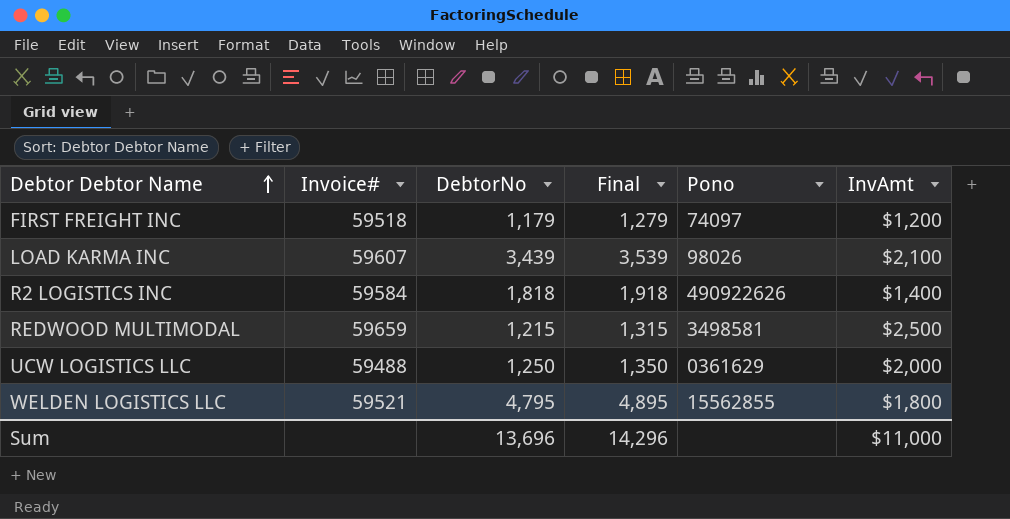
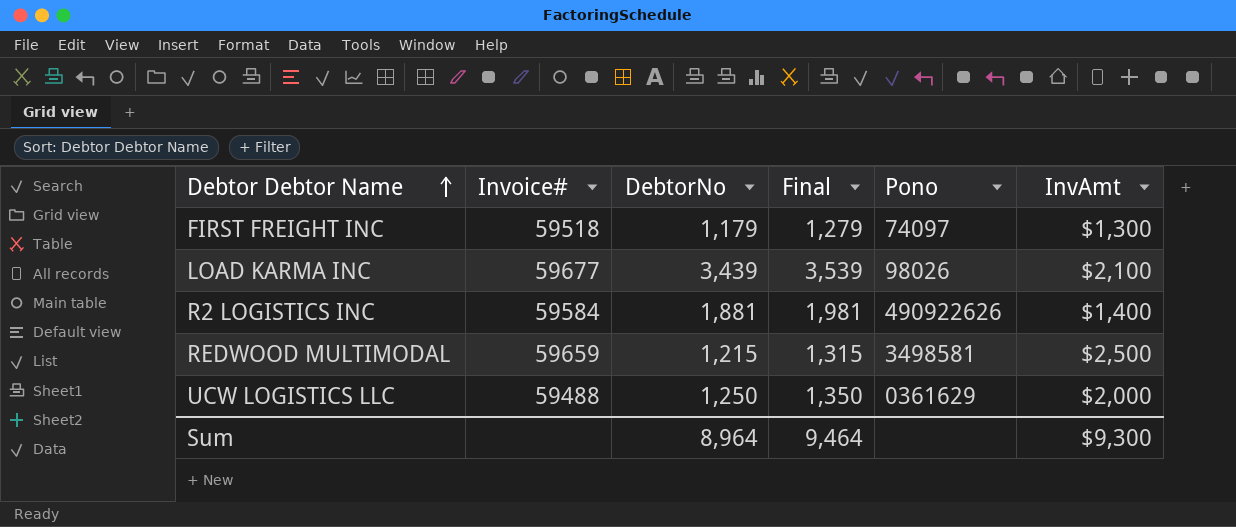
row WELDEN LOGISTICS LLC: 59521 | 4,795 | 4,895 | 15562855 | $1,800 -> none
FIRST FREIGHT INC | InvAmt: $1,200 -> $1,300
LOAD KARMA INC | Invoice#: 59607 -> 59677
R2 LOGISTICS INC | DebtorNo: 1,818 -> 1,881
R2 LOGISTICS INC | Final: 1,918 -> 1,981
Sum | DebtorNo: 13,696 -> 8,964
Sum | Final: 14,296 -> 9,464
Sum | InvAmt: $11,000 -> $9,300

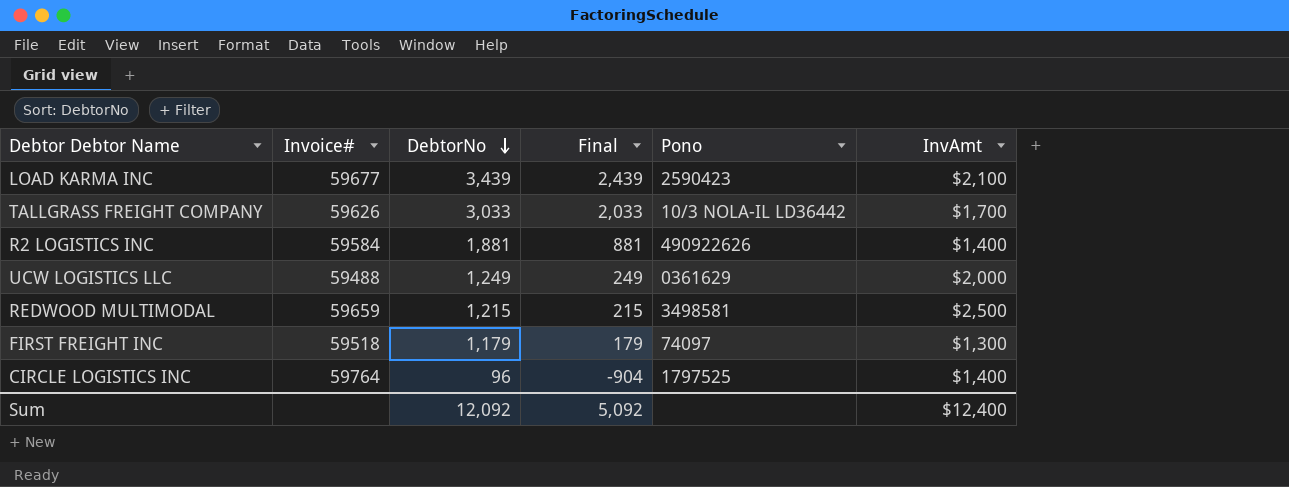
row order: Debtor Debtor Name ascending -> DebtorNo descending
column Final | formula: [DebtorNo] + 100 -> [DebtorNo] - 1000
LOAD KARMA INC | Pono: 98026 -> 2590423
row TALLGRASS FREIGHT COMPANY: none -> 59626 | 3,033 | 2,033 | 10/3 NOLA-IL LD36442 | $1,700
UCW LOGISTICS LLC | DebtorNo: 1,250 -> 1,249
row CIRCLE LOGISTICS INC: none -> 59764 | 96 | -904 | 1797525 | $1,400
Sum | DebtorNo: 8,964 -> 12,092
Sum | Final: 9,464 -> 5,092
Sum | InvAmt: $9,300 -> $12,400

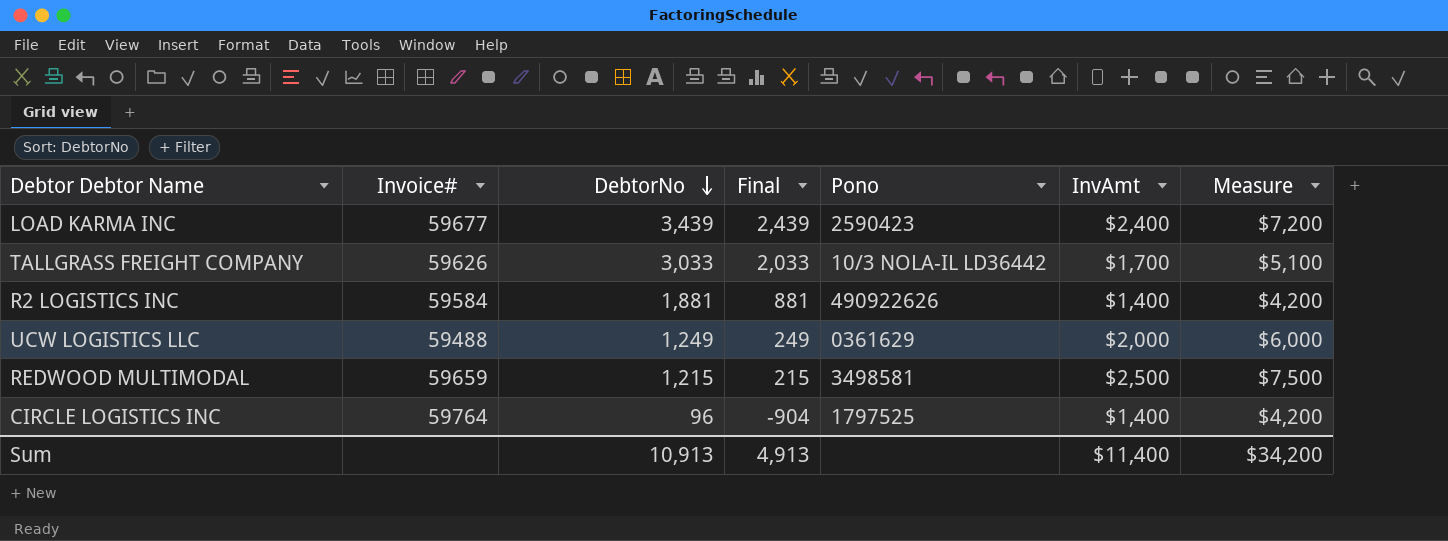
column Measure | formula: none -> [InvAmt] * 3
row FIRST FREIGHT INC: 59518 | 1,179 | 179 | 74097 | $1,300 -> none
LOAD KARMA INC | InvAmt: $2,100 -> $2,400
Sum | DebtorNo: 12,092 -> 10,913
Sum | Final: 5,092 -> 4,913
Sum | InvAmt: $12,400 -> $11,400

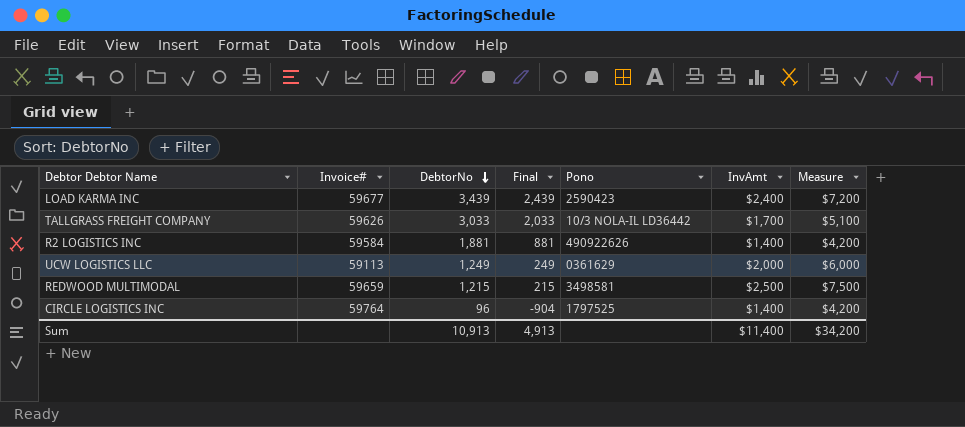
UCW LOGISTICS LLC | Invoice#: 59488 -> 59113

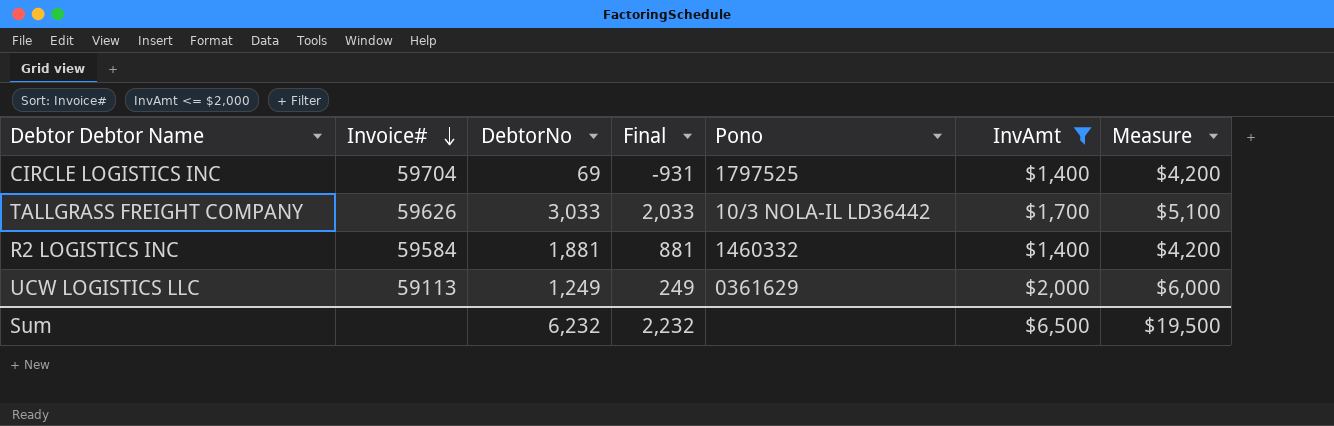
filter: none -> InvAmt <= $2,000
row order: DebtorNo descending -> Invoice# descending
CIRCLE LOGISTICS INC | Invoice#: 59764 -> 59704
CIRCLE LOGISTICS INC | DebtorNo: 96 -> 69
CIRCLE LOGISTICS INC | Final: -904 -> -931
R2 LOGISTICS INC | Pono: 490922626 -> 1460332
Sum | DebtorNo: 10,913 -> 6,232
Sum | Final: 4,913 -> 2,232
Sum | InvAmt: $11,400 -> $6,500
Sum | Measure: $34,200 -> $19,500

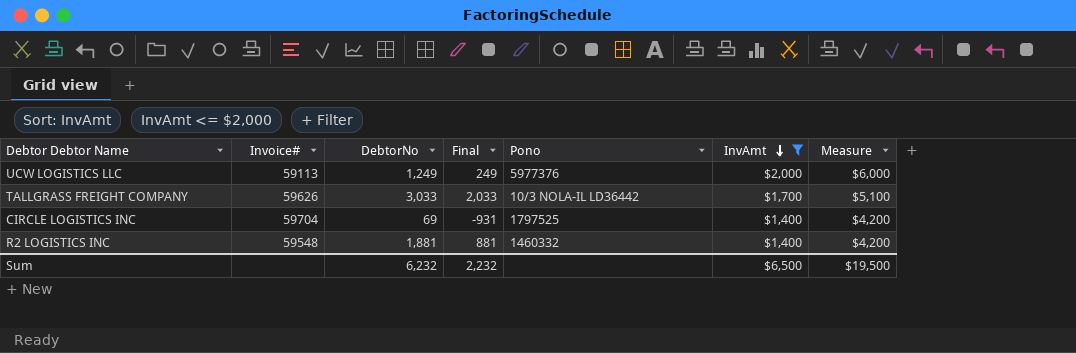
row order: Invoice# descending -> InvAmt descending
UCW LOGISTICS LLC | Pono: 0361629 -> 5977376
R2 LOGISTICS INC | Invoice#: 59584 -> 59548

